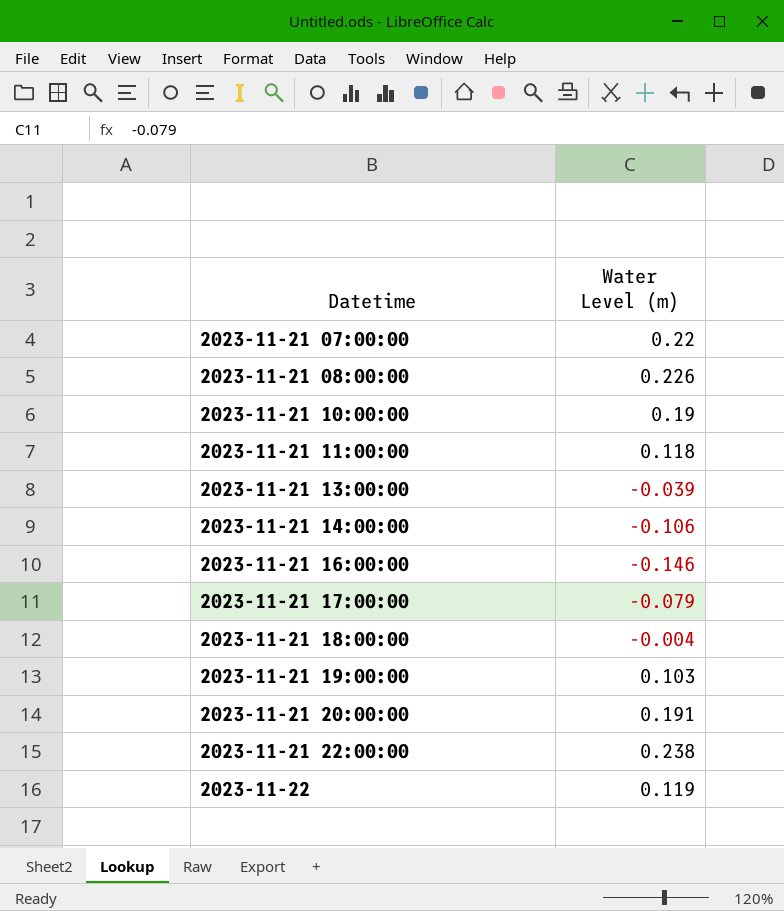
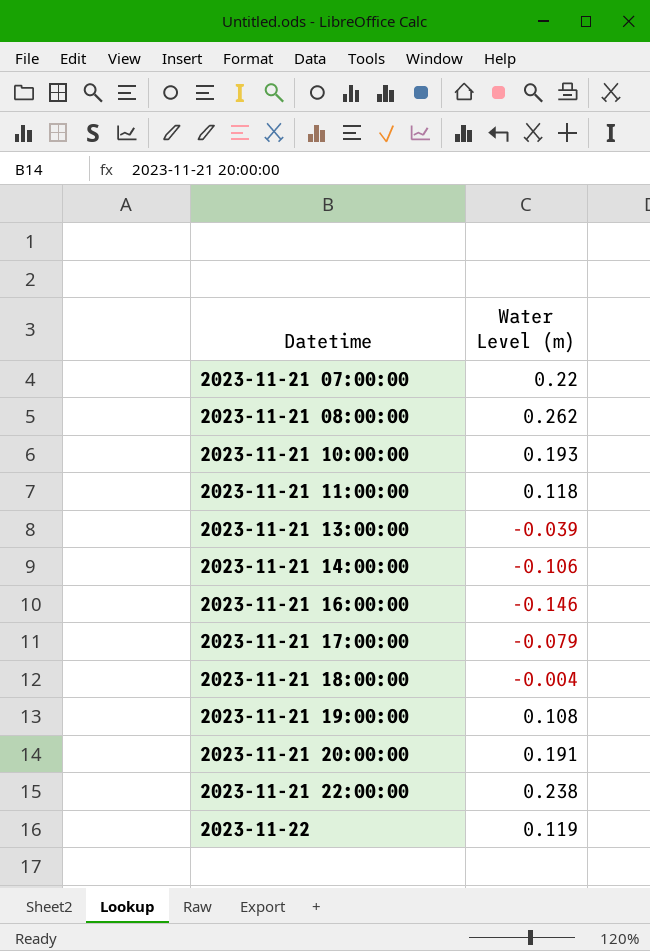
2023-11-21 08:00:00 | Water Level (m): 0.226 -> 0.262
2023-11-21 10:00:00 | Water Level (m): 0.19 -> 0.193
2023-11-21 19:00:00 | Water Level (m): 0.103 -> 0.108

